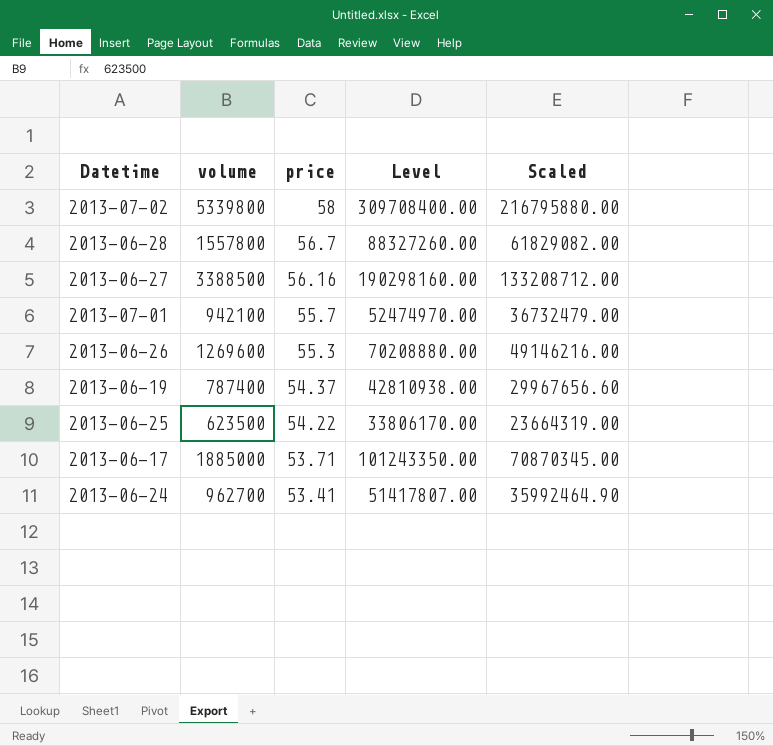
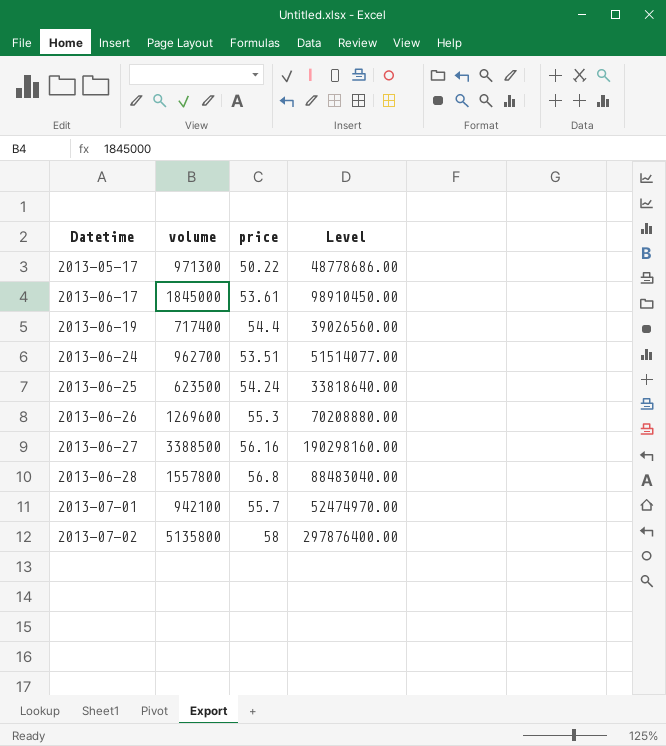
row order: price descending -> Datetime ascending
column Scaled | formula: [Level] * 0.7 -> none
row 2013-05-17: none -> 971300 | 50.22 | 48778686.00
2013-06-17 | volume: 1885000 -> 1845000
2013-06-17 | price: 53.71 -> 53.61
2013-06-17 | Level: 101243350.00 -> 98910450.00
2013-06-19 | volume: 787400 -> 717400
2013-06-19 | price: 54.37 -> 54.4
2013-06-19 | Level: 42810938.00 -> 39026560.00
2013-06-24 | price: 53.41 -> 53.51
2013-06-24 | Level: 51417807.00 -> 51514077.00
2013-06-25 | price: 54.22 -> 54.24
2013-06-25 | Level: 33806170.00 -> 33818640.00
2013-06-28 | price: 56.7 -> 56.8
2013-06-28 | Level: 88327260.00 -> 88483040.00
2013-07-02 | volume: 5339800 -> 5135800
2013-07-02 | Level: 309708400.00 -> 297876400.00

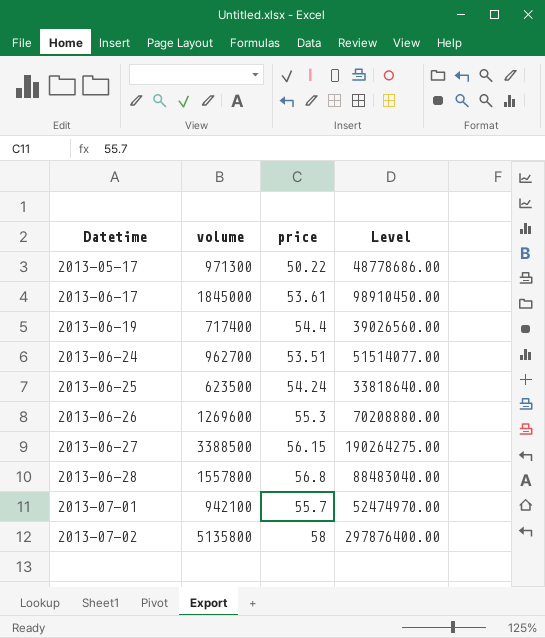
2013-06-27 | price: 56.16 -> 56.15
2013-06-27 | Level: 190298160.00 -> 190264275.00

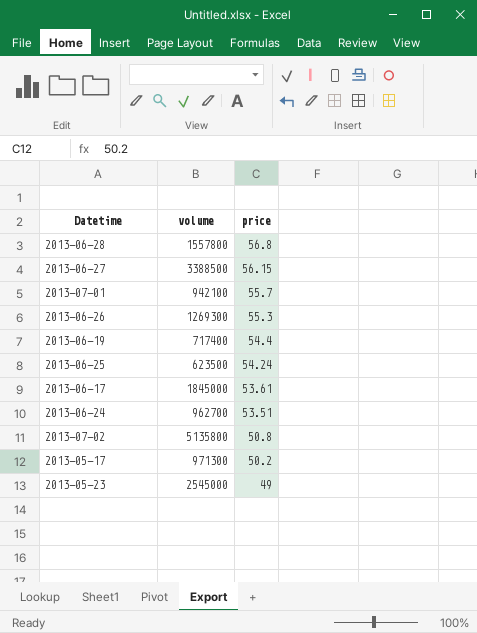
row order: Datetime ascending -> price descending
column Level | formula: [volume] * [price] -> none
2013-06-26 | volume: 1269600 -> 1269300
2013-07-02 | price: 58 -> 50.8
2013-05-17 | price: 50.22 -> 50.2
row 2013-05-23: none -> 2545000 | 49

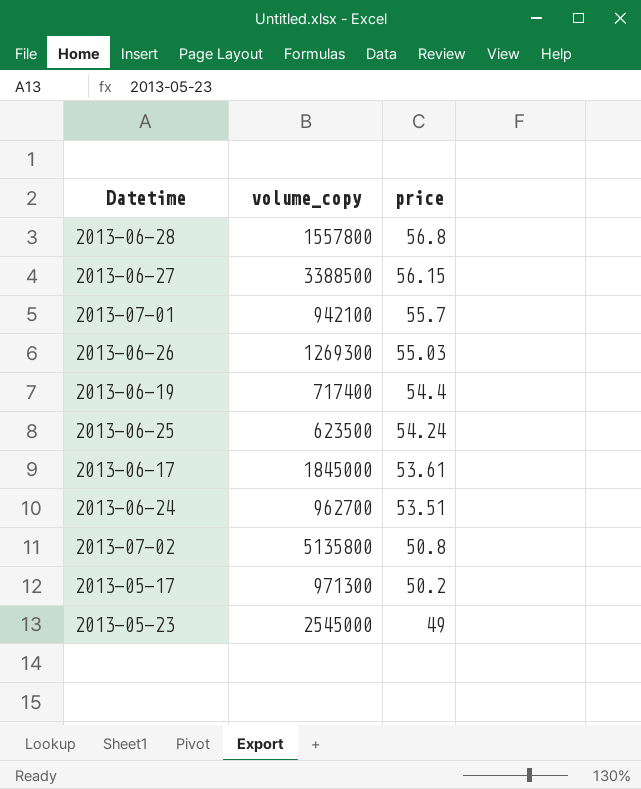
column name: volume -> volume_copy
2013-06-26 | price: 55.3 -> 55.03

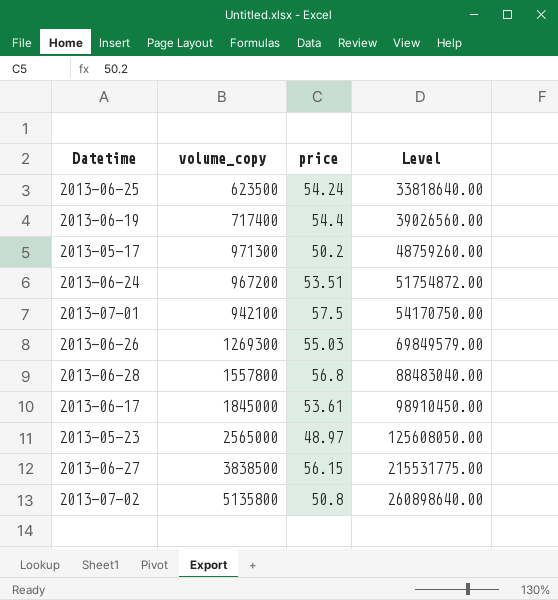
row order: price descending -> Level ascending
column Level | formula: none -> [volume_copy] * [price]
2013-06-24 | volume_copy: 962700 -> 967200
2013-07-01 | price: 55.7 -> 57.5
2013-05-23 | volume_copy: 2545000 -> 2565000
2013-05-23 | price: 49 -> 48.97
2013-06-27 | volume_copy: 3388500 -> 3838500

